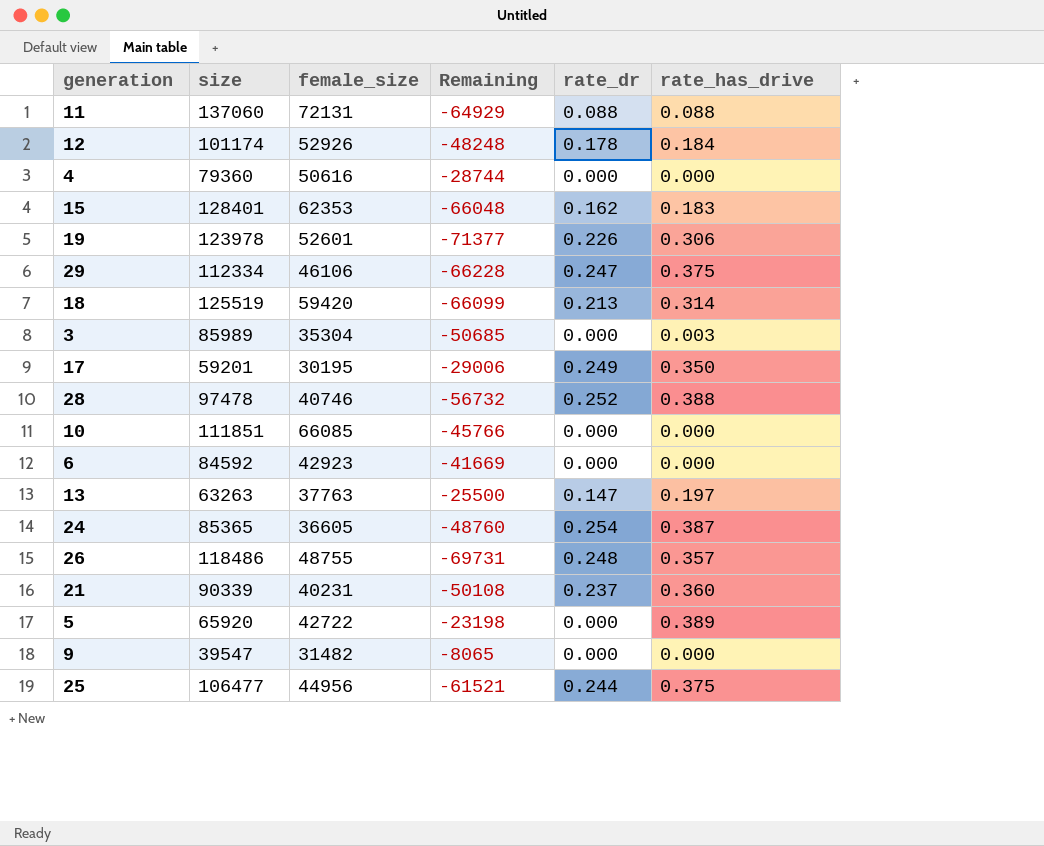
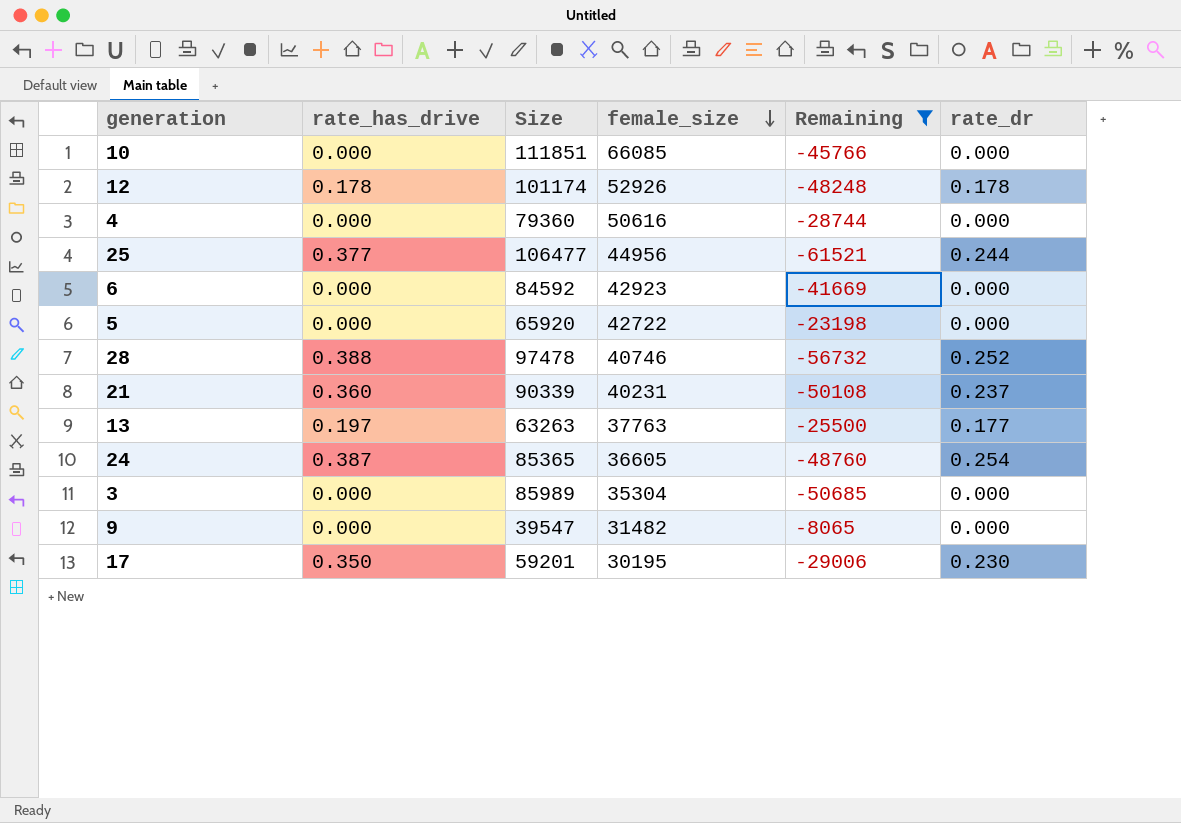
filter: none -> Remaining >= -61521
row order: none -> female_size descending
column rate_has_drive | position: 6 -> 2
column name: size -> Size
12 | rate_has_drive: 0.184 -> 0.178
25 | rate_has_drive: 0.375 -> 0.377
5 | rate_has_drive: 0.389 -> 0.000
13 | rate_dr: 0.147 -> 0.177
3 | rate_has_drive: 0.003 -> 0.000
17 | rate_dr: 0.249 -> 0.230

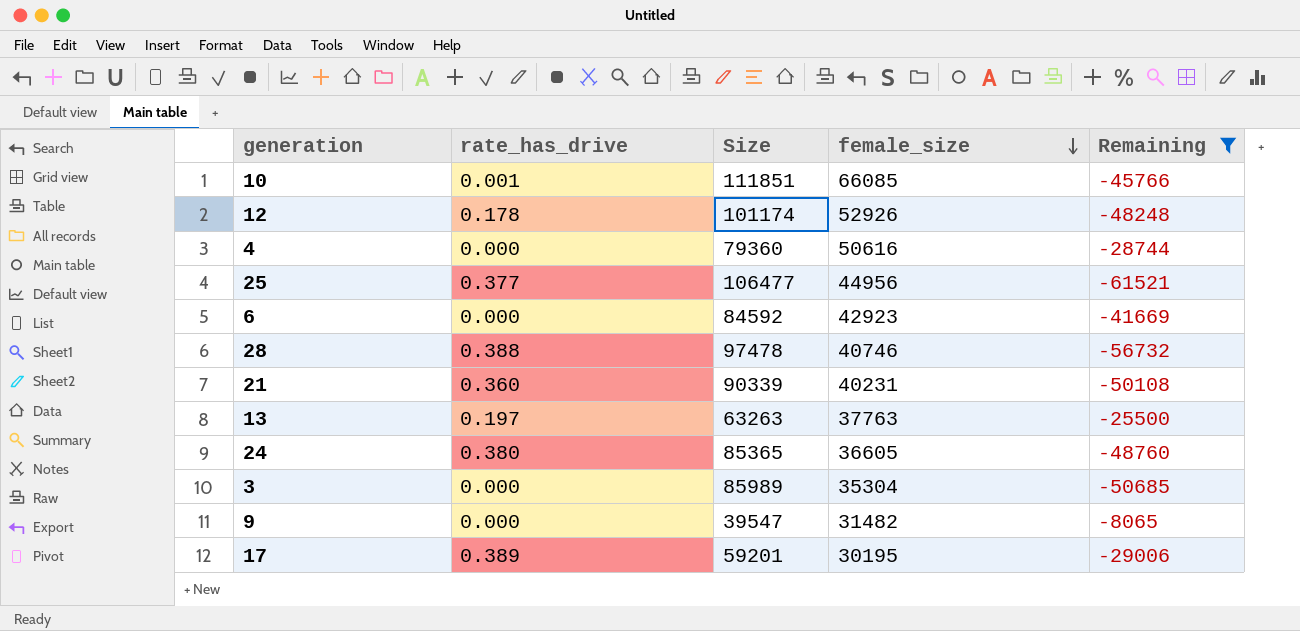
column rate_dr | position: 6 -> none
row 5: 0.000 | 65920 | 42722 | -23198 | 0.000 -> none
10 | rate_has_drive: 0.000 -> 0.001
24 | rate_has_drive: 0.387 -> 0.380
17 | rate_has_drive: 0.350 -> 0.389

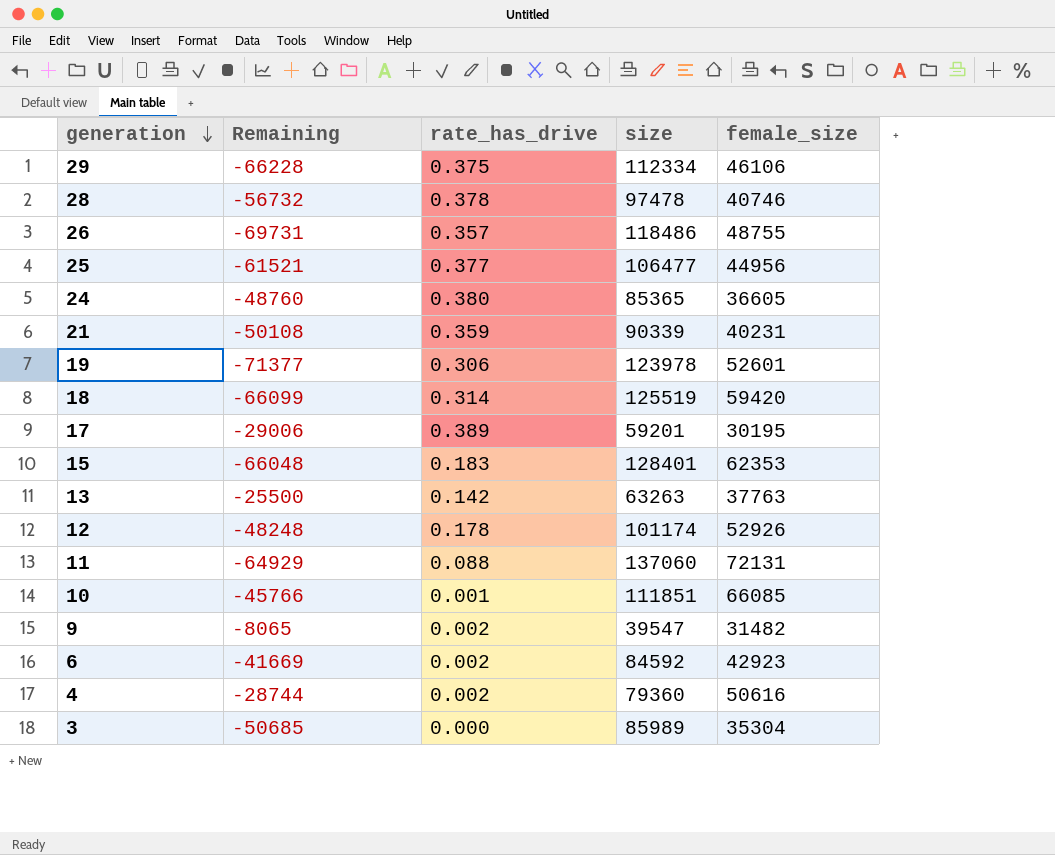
filter: Remaining >= -61521 -> none
row order: female_size descending -> generation descending
column Remaining | position: 5 -> 2
column name: Size -> size
28 | rate_has_drive: 0.388 -> 0.378
21 | rate_has_drive: 0.360 -> 0.359
13 | rate_has_drive: 0.197 -> 0.142
9 | rate_has_drive: 0.000 -> 0.002
6 | rate_has_drive: 0.000 -> 0.002
4 | rate_has_drive: 0.000 -> 0.002

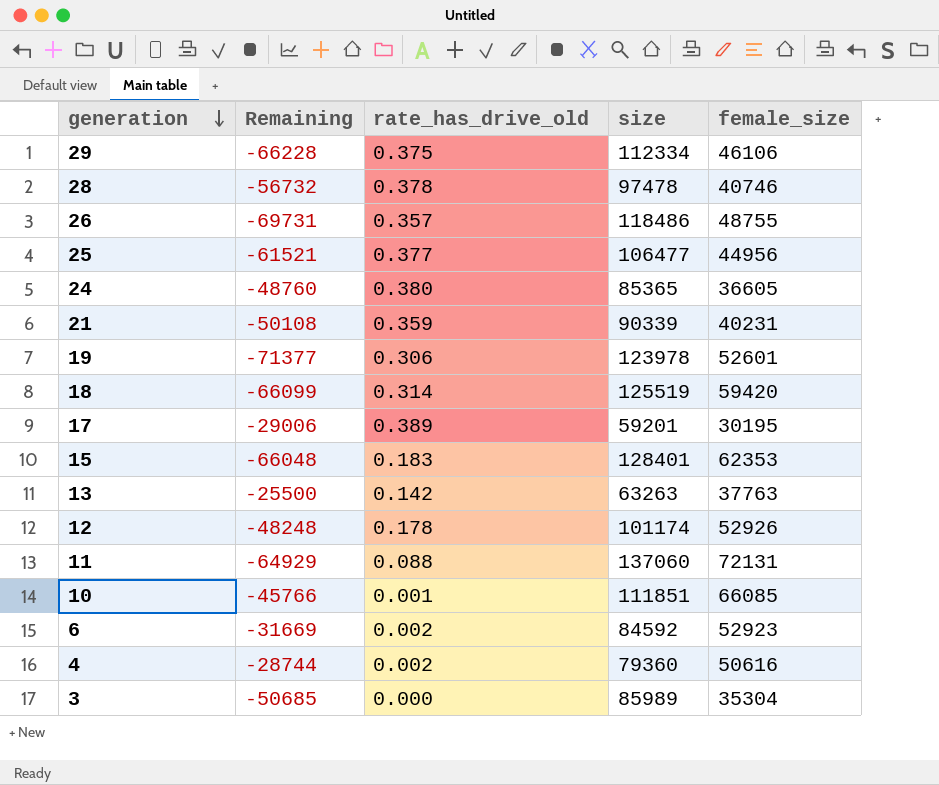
column name: rate_has_drive -> rate_has_drive_old
row 9: -8065 | 0.002 | 39547 | 31482 -> none
6 | Remaining: -41669 -> -31669
6 | female_size: 42923 -> 52923

